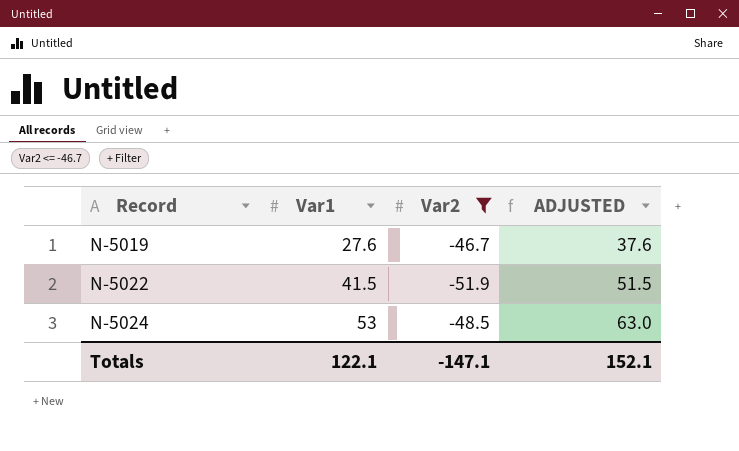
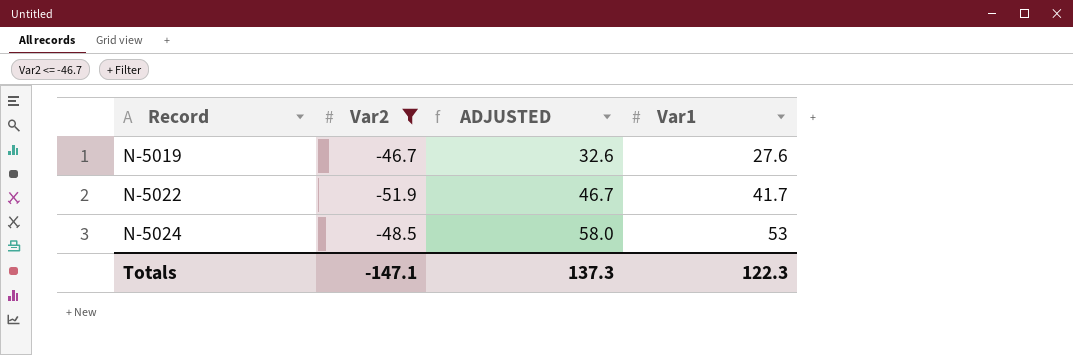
column ADJUSTED | formula: [Var1] + 10 -> [Var1] + 5
column Var1 | position: 2 -> 4
N-5022 | Var1: 41.5 -> 41.7
Totals | ADJUSTED: 152.1 -> 137.3
Totals | Var1: 122.1 -> 122.3

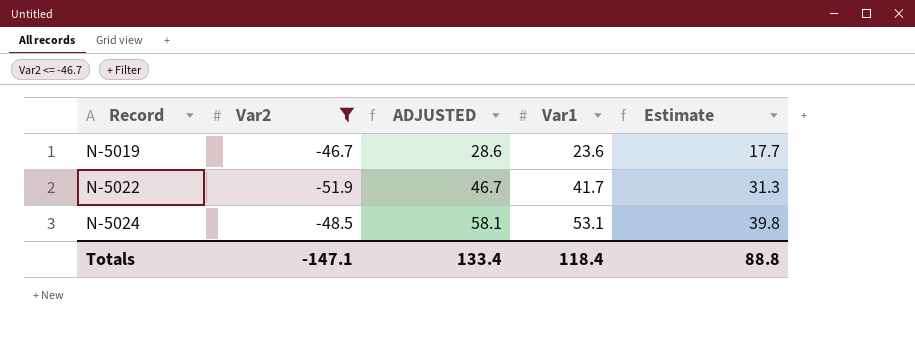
column Estimate | formula: none -> [Var1] * 0.75
N-5019 | ADJUSTED: 32.6 -> 28.6
N-5019 | Var1: 27.6 -> 23.6
N-5024 | ADJUSTED: 58.0 -> 58.1
N-5024 | Var1: 53 -> 53.1
Totals | ADJUSTED: 137.3 -> 133.4
Totals | Var1: 122.3 -> 118.4

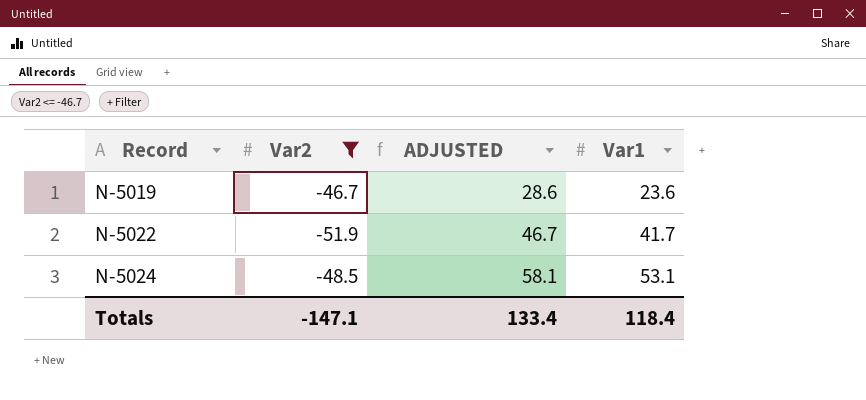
column Estimate | formula: [Var1] * 0.75 -> none

